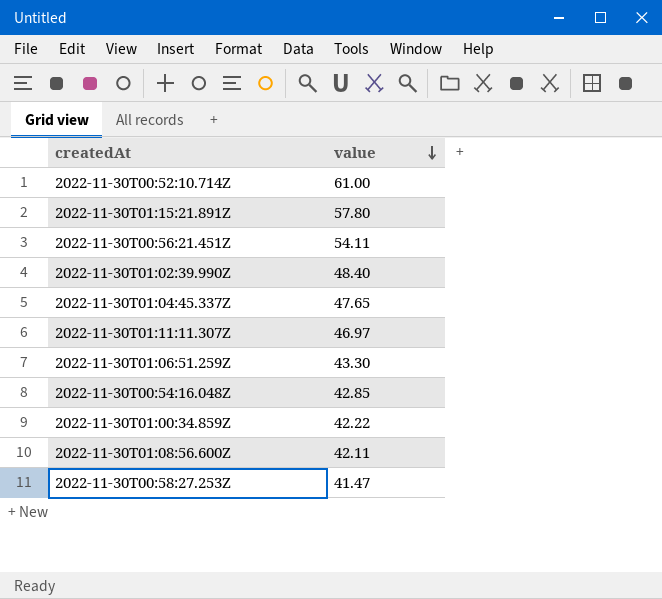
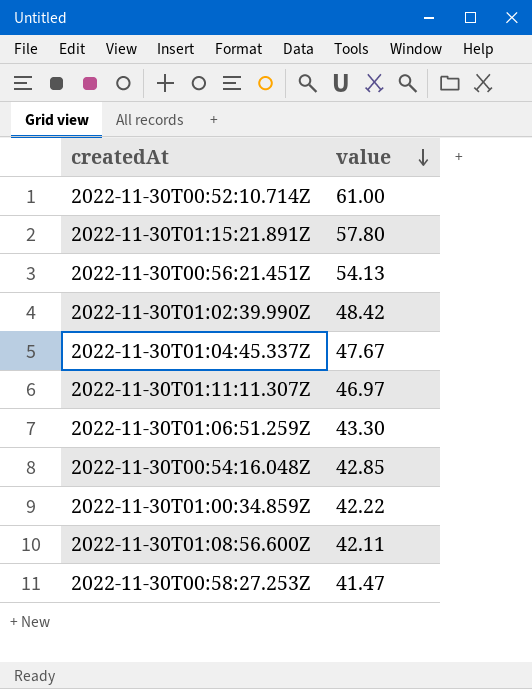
2022-11-30T00:56:21.451Z | value: 54.11 -> 54.13
2022-11-30T01:02:39.990Z | value: 48.40 -> 48.42
2022-11-30T01:04:45.337Z | value: 47.65 -> 47.67

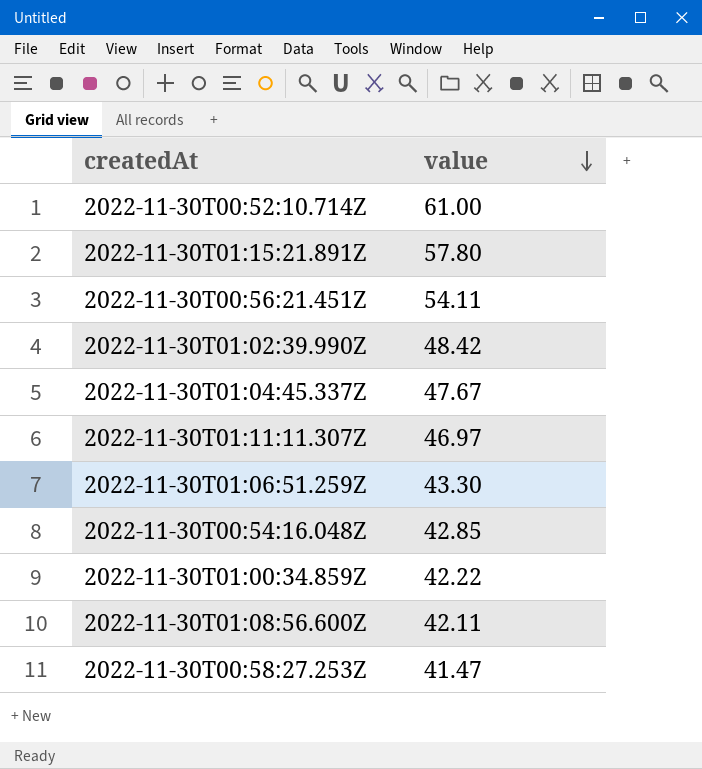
2022-11-30T00:56:21.451Z | value: 54.13 -> 54.11

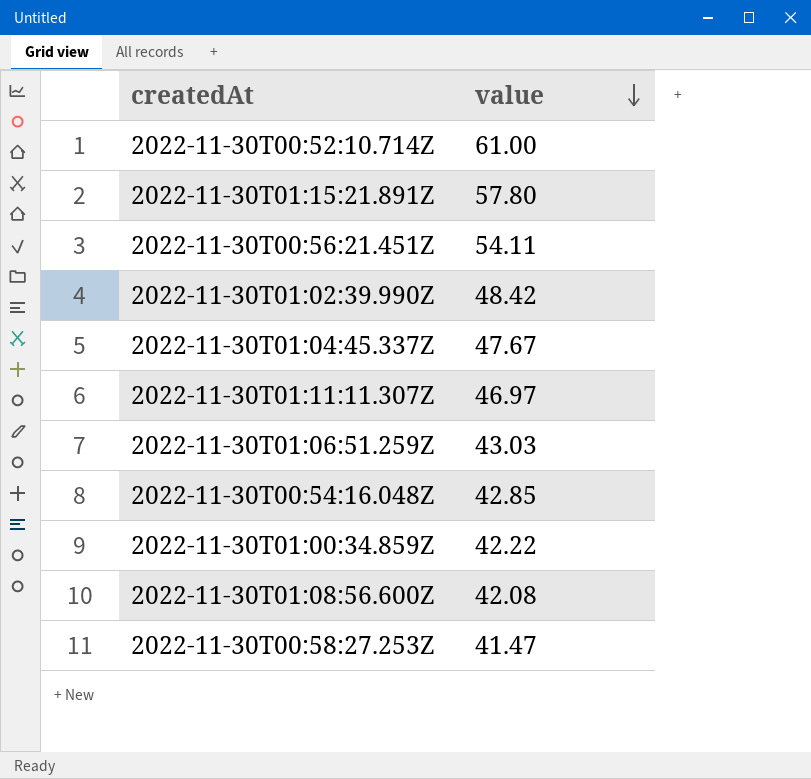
2022-11-30T01:06:51.259Z | value: 43.30 -> 43.03
2022-11-30T01:08:56.600Z | value: 42.11 -> 42.08

